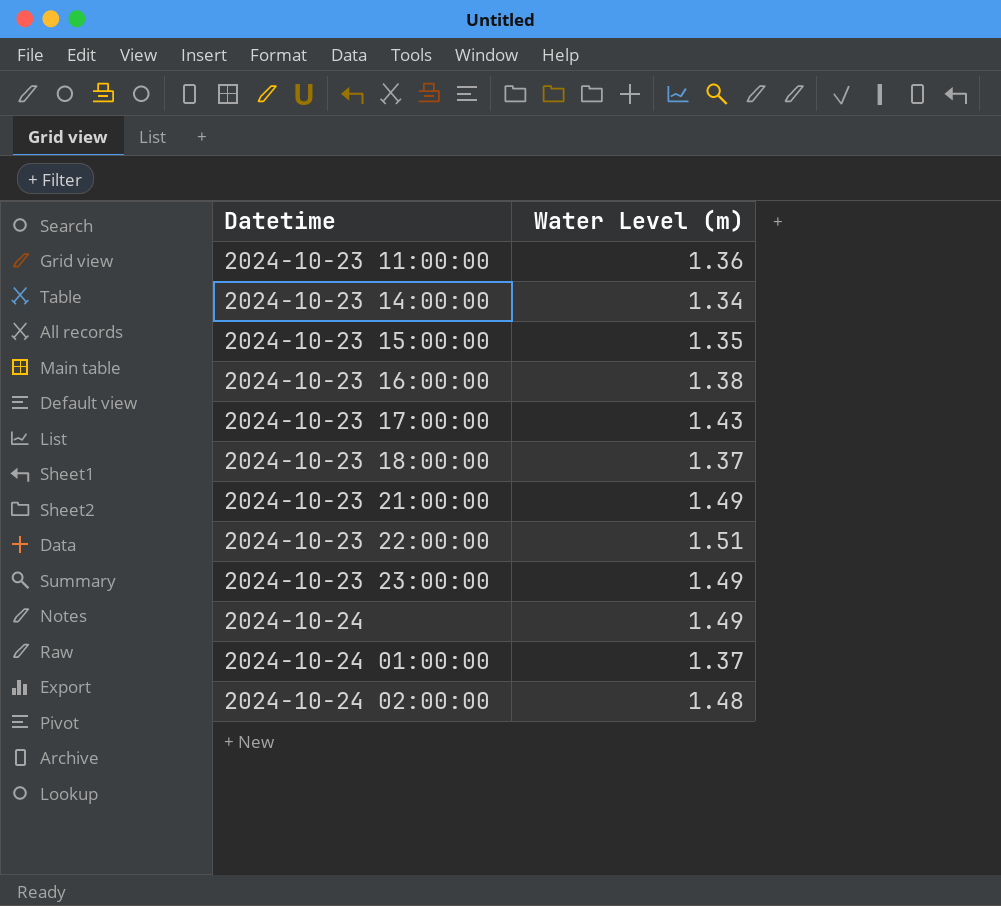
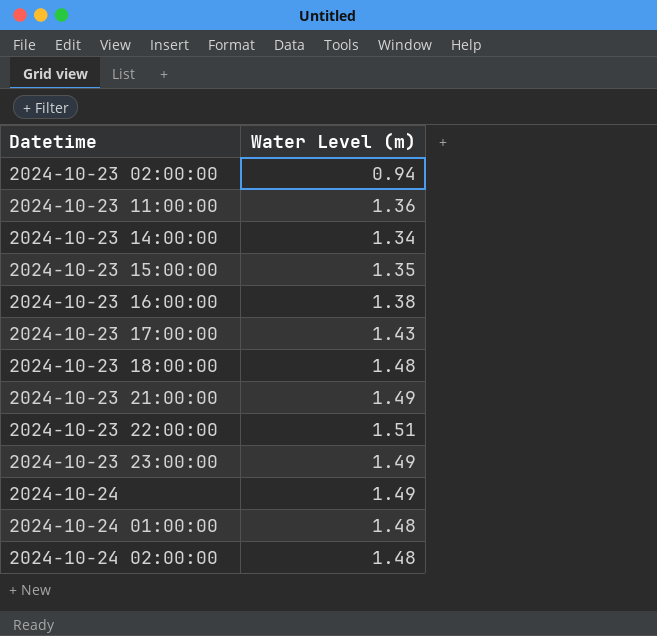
row 2024-10-23 02:00:00: none -> 0.94
2024-10-23 18:00:00 | Water Level (m): 1.37 -> 1.48
2024-10-24 01:00:00 | Water Level (m): 1.37 -> 1.48

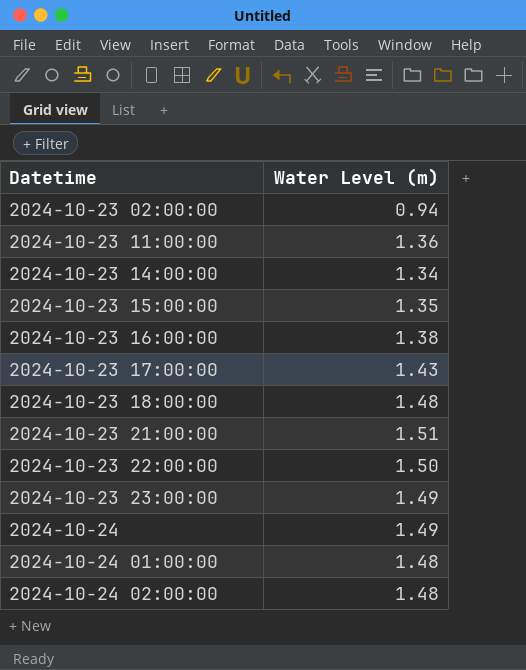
2024-10-23 21:00:00 | Water Level (m): 1.49 -> 1.51
2024-10-23 22:00:00 | Water Level (m): 1.51 -> 1.50

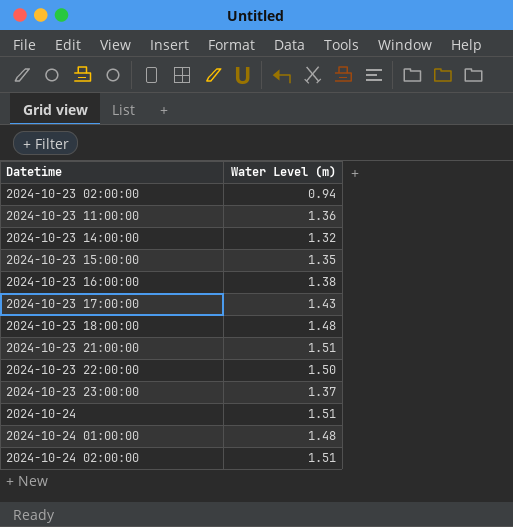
2024-10-23 14:00:00 | Water Level (m): 1.34 -> 1.32
2024-10-23 23:00:00 | Water Level (m): 1.49 -> 1.37
2024-10-24 | Water Level (m): 1.49 -> 1.51
2024-10-24 02:00:00 | Water Level (m): 1.48 -> 1.51

